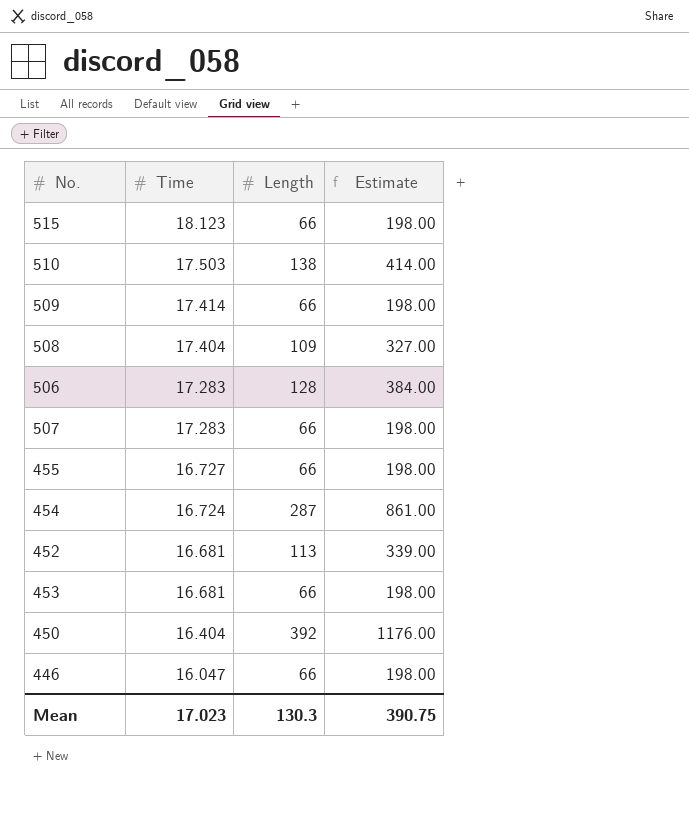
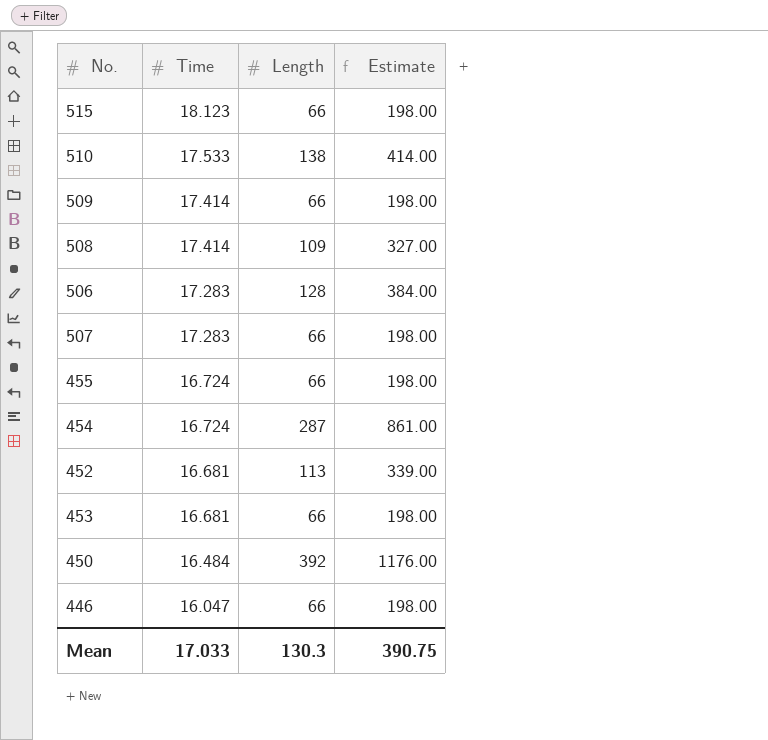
510 | Time: 17.503 -> 17.533
508 | Time: 17.404 -> 17.414
455 | Time: 16.727 -> 16.724
450 | Time: 16.404 -> 16.484
Mean | Time: 17.023 -> 17.033

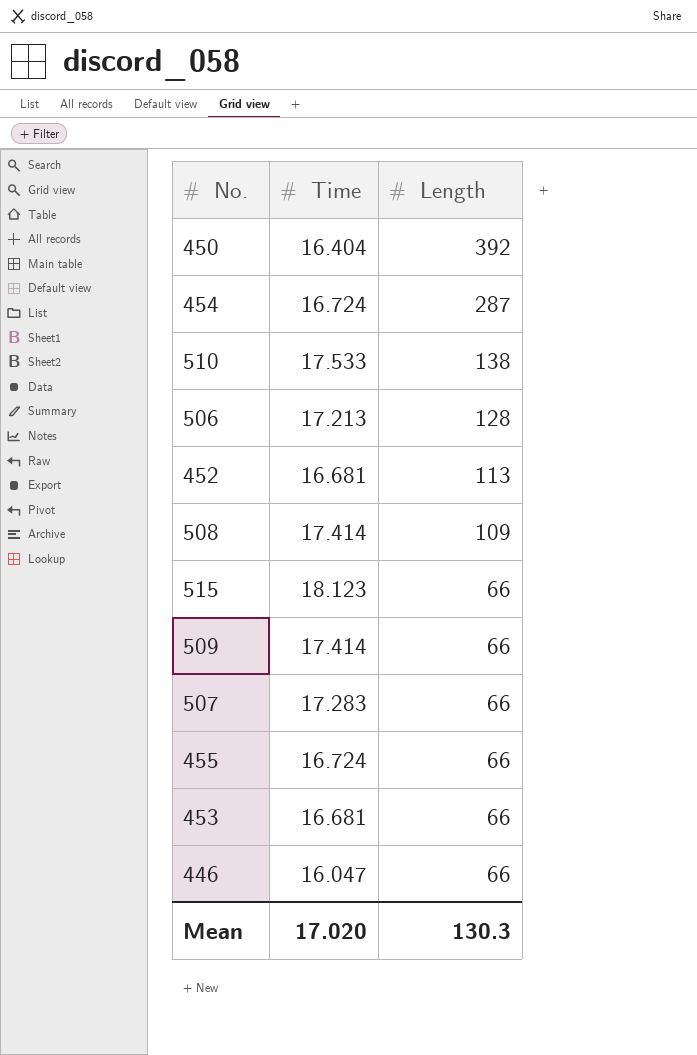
row order: Time descending -> Length descending
column Estimate | formula: [Length] * 3 -> none
450 | Time: 16.484 -> 16.404
506 | Time: 17.283 -> 17.213
Mean | Time: 17.033 -> 17.020

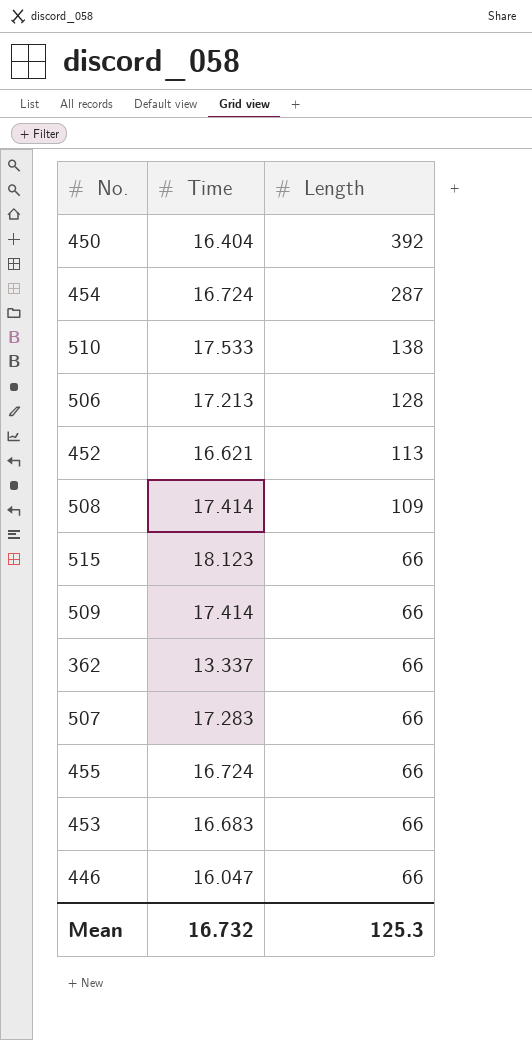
452 | Time: 16.681 -> 16.621
row 362: none -> 13.337 | 66
453 | Time: 16.681 -> 16.683
Mean | Time: 17.020 -> 16.732
Mean | Length: 130.3 -> 125.3

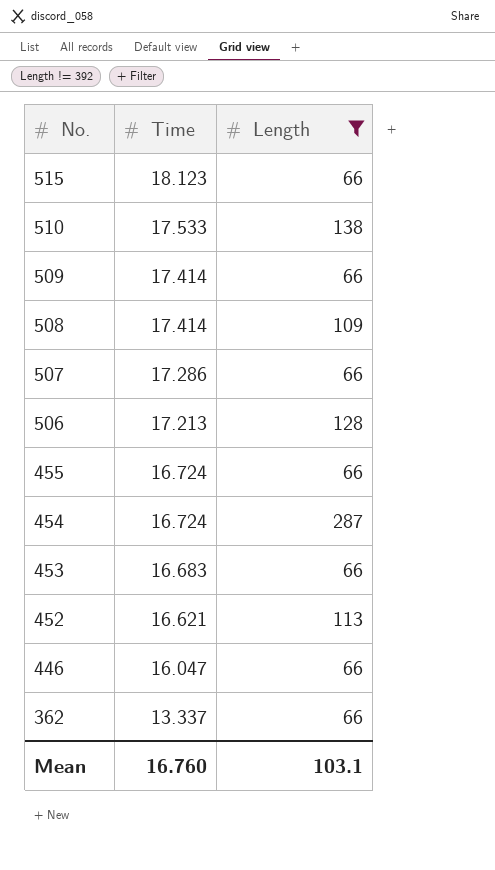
filter: none -> Length != 392
row order: Length descending -> No. descending
507 | Time: 17.283 -> 17.286
Mean | Time: 16.732 -> 16.760
Mean | Length: 125.3 -> 103.1

